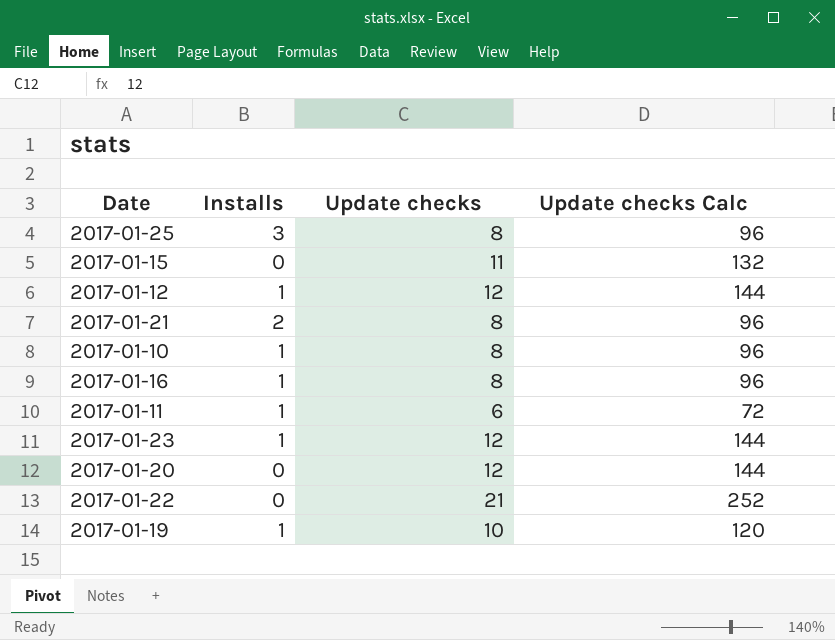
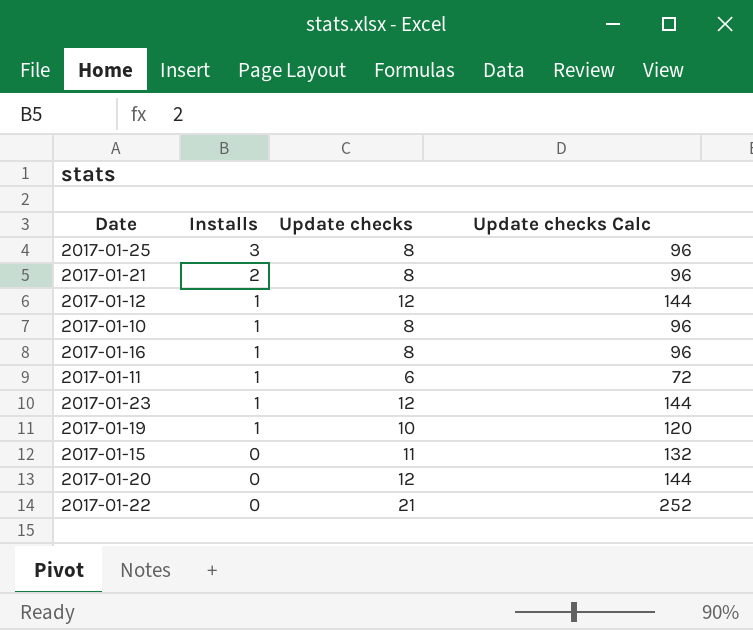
row order: none -> Installs descending

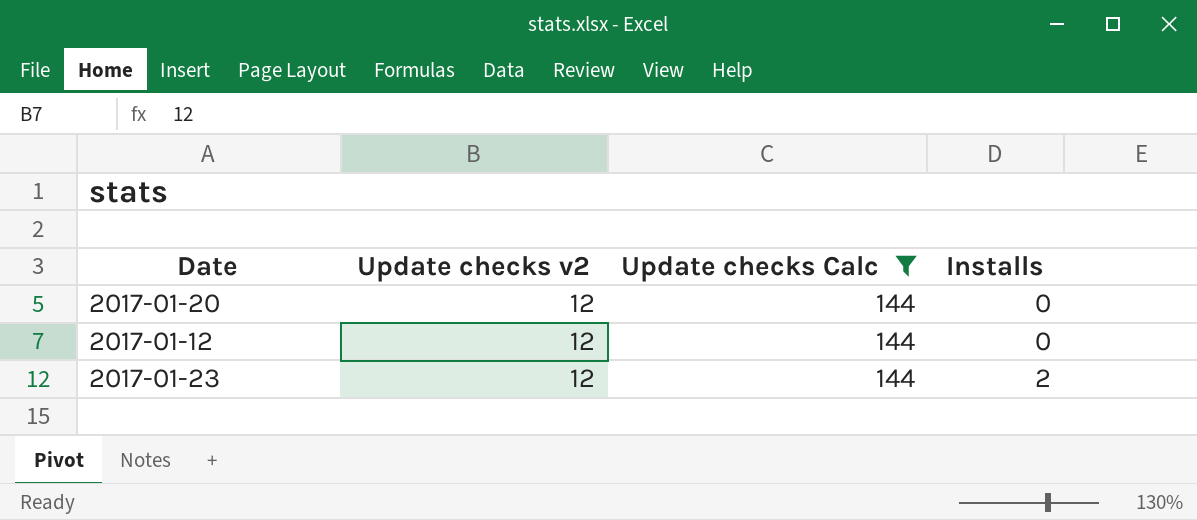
filter: none -> Update checks Calc = 144
row order: Installs descending -> Installs ascending
column name: Update checks -> Update checks v2
column Installs | position: 2 -> 4
2017-01-12 | Installs: 1 -> 0
2017-01-23 | Installs: 1 -> 2

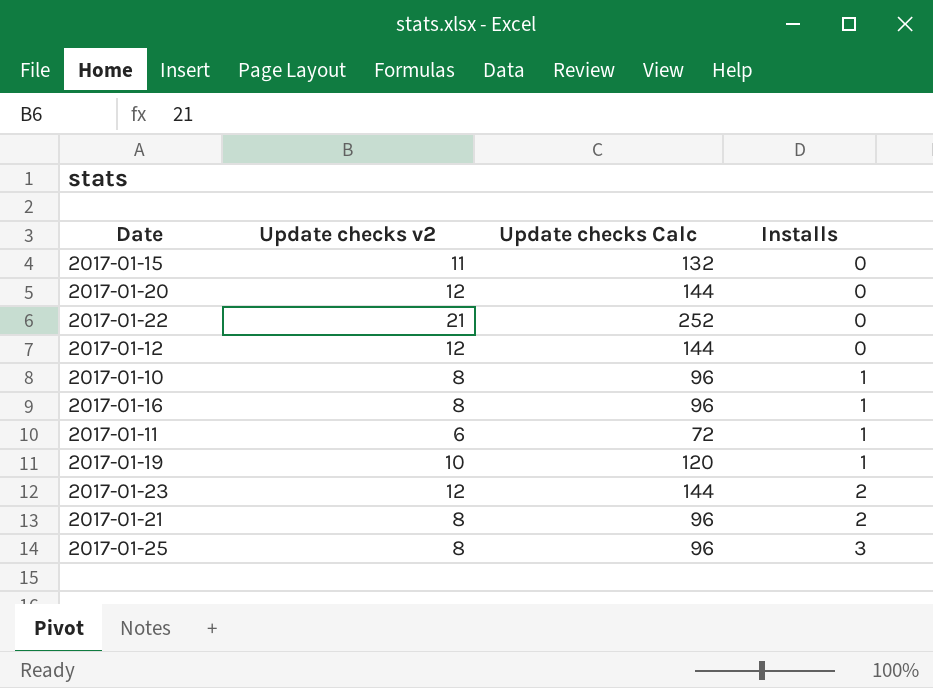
filter: Update checks Calc = 144 -> none

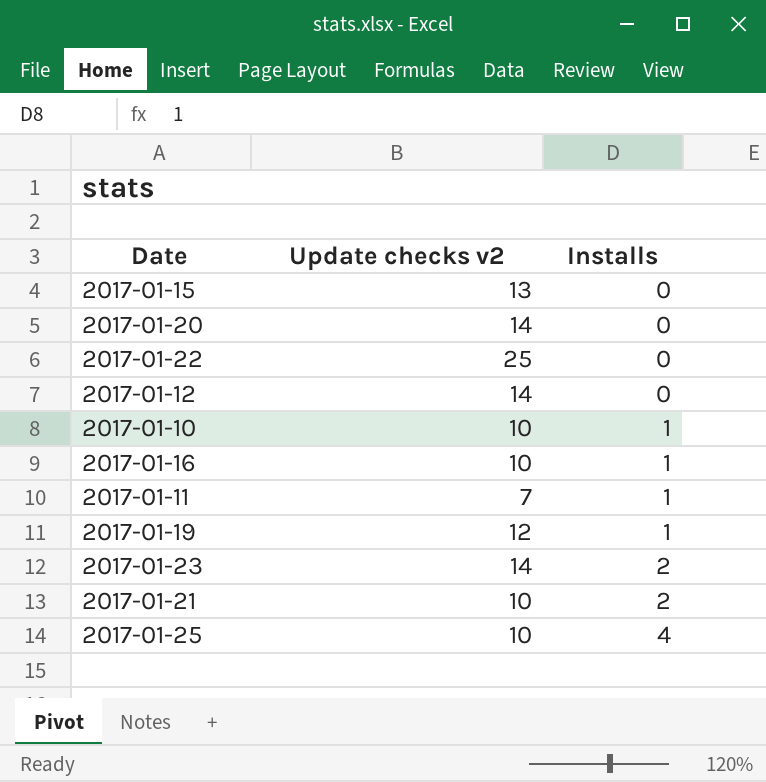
column Update checks Calc | formula: [Update checks v2] * 12 -> none
2017-01-15 | Update checks v2: 11 -> 13
2017-01-20 | Update checks v2: 12 -> 14
2017-01-22 | Update checks v2: 21 -> 25
2017-01-12 | Update checks v2: 12 -> 14
2017-01-10 | Update checks v2: 8 -> 10
2017-01-16 | Update checks v2: 8 -> 10
2017-01-11 | Update checks v2: 6 -> 7
2017-01-19 | Update checks v2: 10 -> 12
2017-01-23 | Update checks v2: 12 -> 14
2017-01-21 | Update checks v2: 8 -> 10
2017-01-25 | Update checks v2: 8 -> 10
2017-01-25 | Installs: 3 -> 4

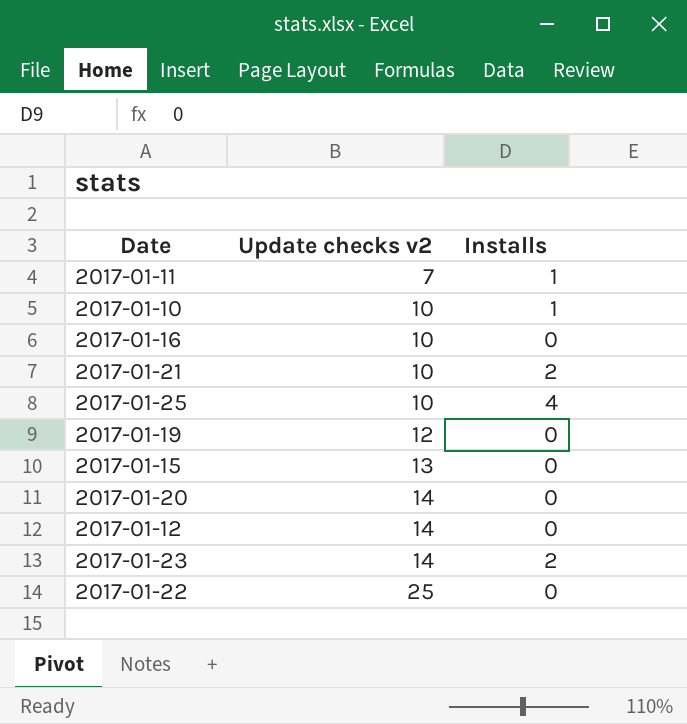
row order: Installs ascending -> Update checks v2 ascending
2017-01-16 | Installs: 1 -> 0
2017-01-19 | Installs: 1 -> 0

